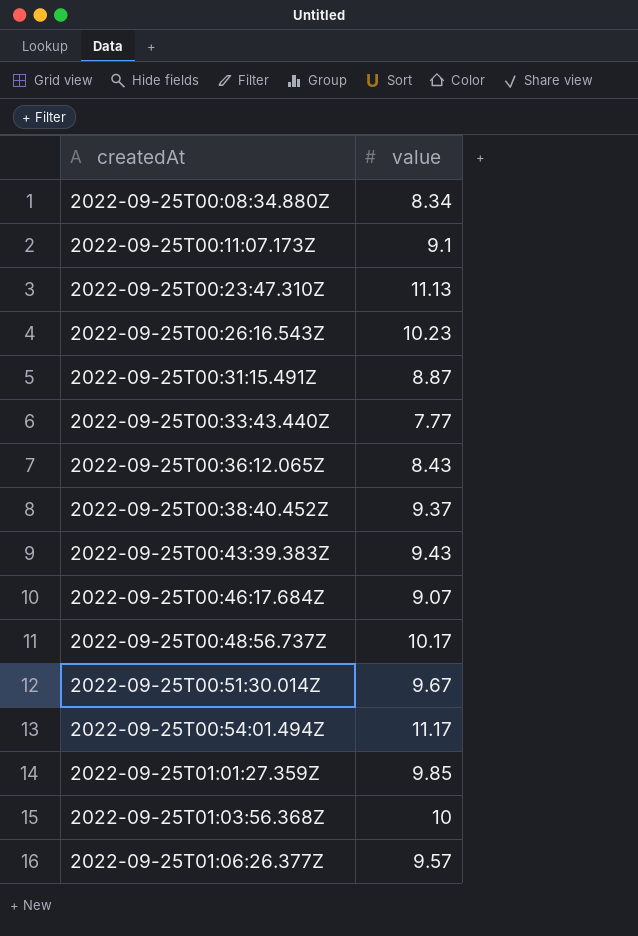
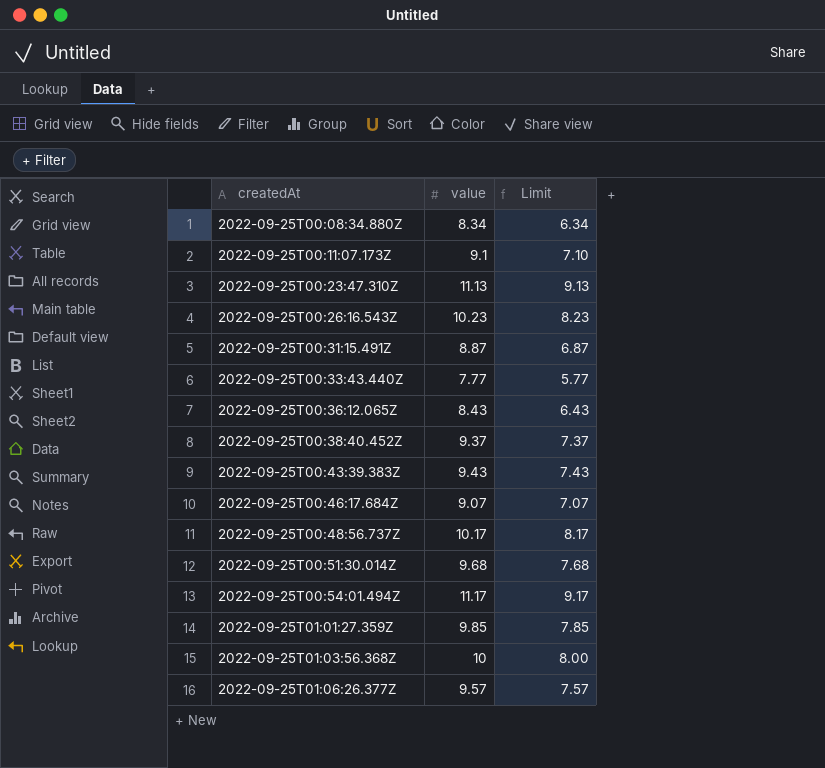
column Limit | formula: none -> [value] - 2
2022-09-25T00:51:30.014Z | value: 9.67 -> 9.68

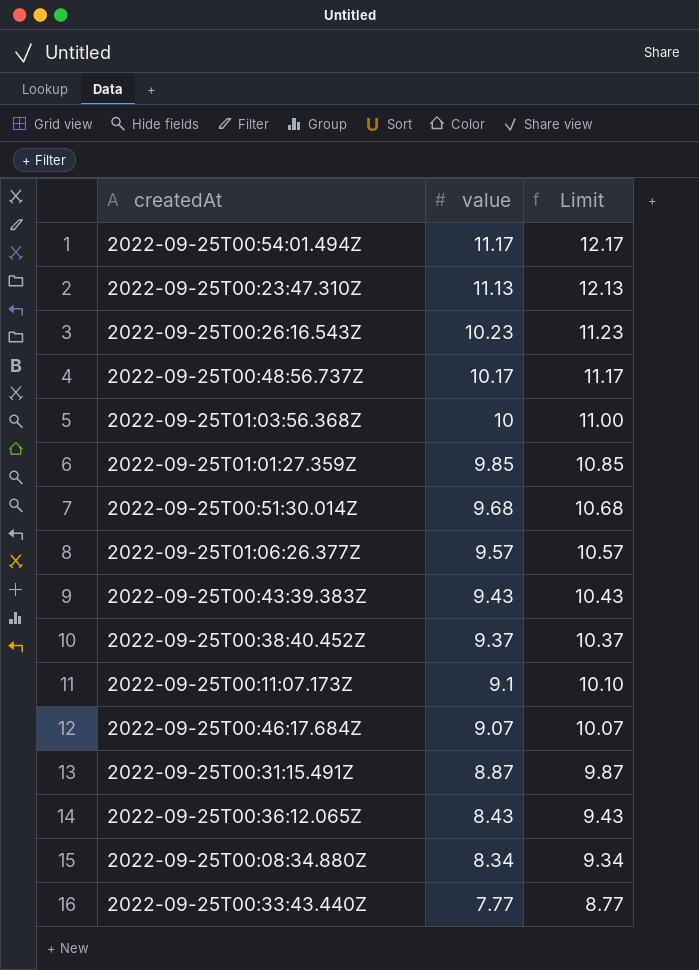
row order: createdAt ascending -> value descending
column Limit | formula: [value] - 2 -> [value] + 1

